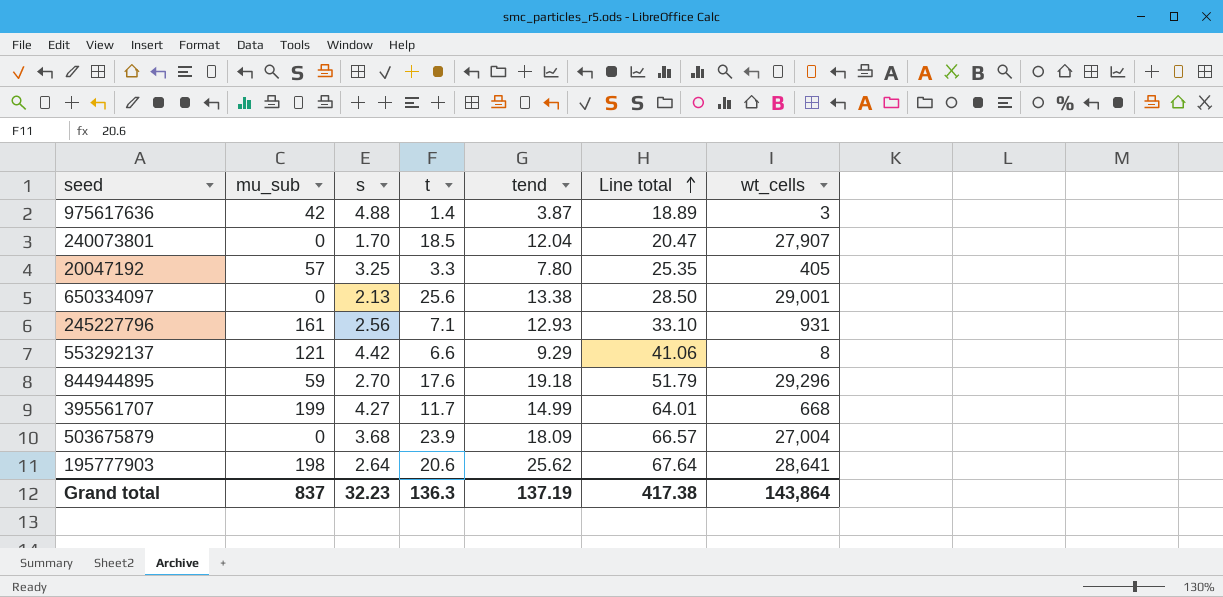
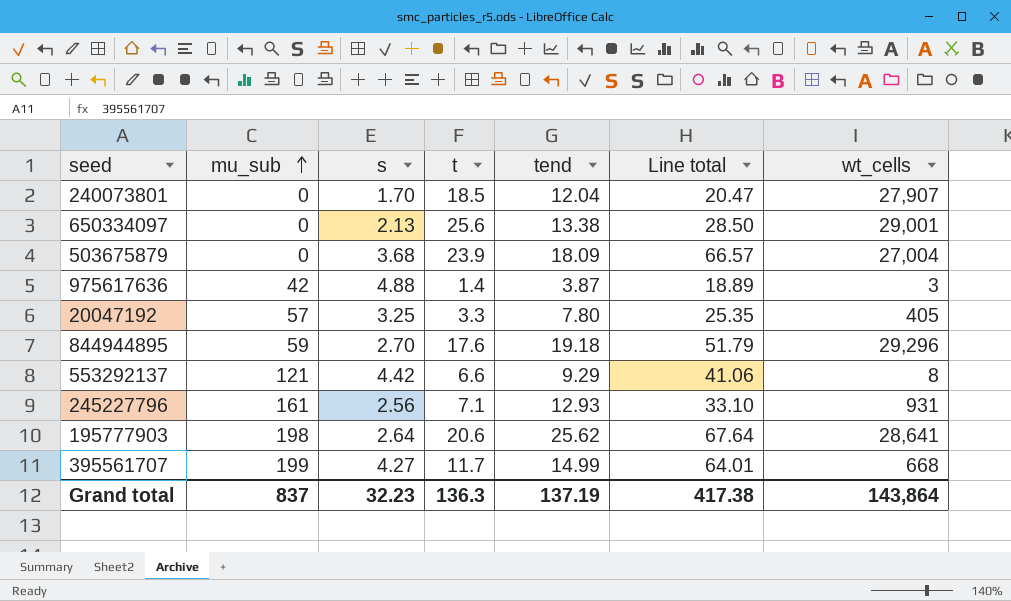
row order: Line total ascending -> mu_sub ascending

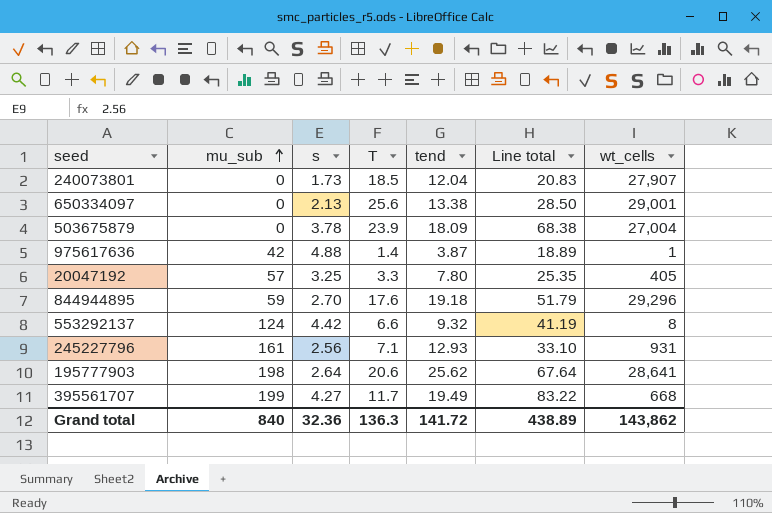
column name: t -> T
240073801 | s: 1.70 -> 1.73
240073801 | Line total: 20.47 -> 20.83
503675879 | s: 3.68 -> 3.78
503675879 | Line total: 66.57 -> 68.38
975617636 | wt_cells: 3 -> 1
553292137 | mu_sub: 121 -> 124
553292137 | tend: 9.29 -> 9.32
553292137 | Line total: 41.06 -> 41.19
395561707 | tend: 14.99 -> 19.49
395561707 | Line total: 64.01 -> 83.22
Grand total | mu_sub: 837 -> 840
Grand total | s: 32.23 -> 32.36
Grand total | tend: 137.19 -> 141.72
Grand total | Line total: 417.38 -> 438.89
Grand total | wt_cells: 143,864 -> 143,862

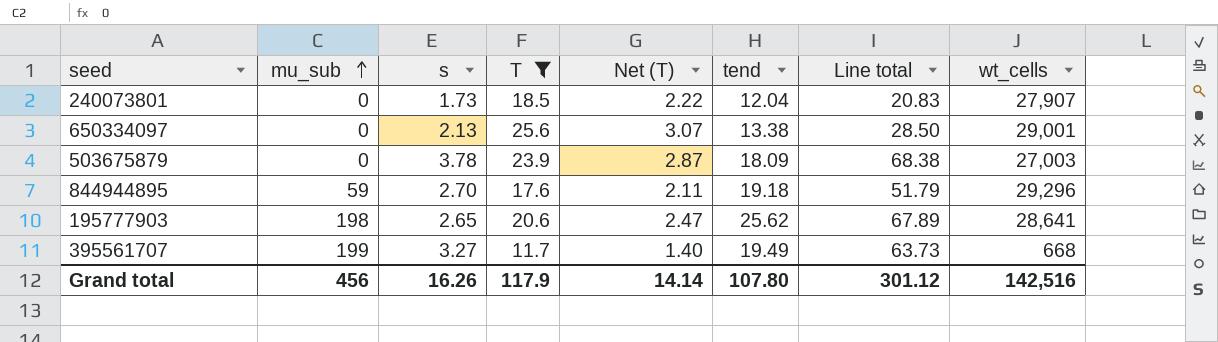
filter: none -> T >= 11.7
column Net (T) | formula: none -> [T] * 0.12
503675879 | wt_cells: 27,004 -> 27,003
195777903 | s: 2.64 -> 2.65
195777903 | Line total: 67.64 -> 67.89
395561707 | s: 4.27 -> 3.27
395561707 | Line total: 83.22 -> 63.73
Grand total | mu_sub: 840 -> 456
Grand total | s: 32.36 -> 16.26
Grand total | T: 136.3 -> 117.9
Grand total | tend: 141.72 -> 107.80
Grand total | Line total: 438.89 -> 301.12
Grand total | wt_cells: 143,862 -> 142,516

